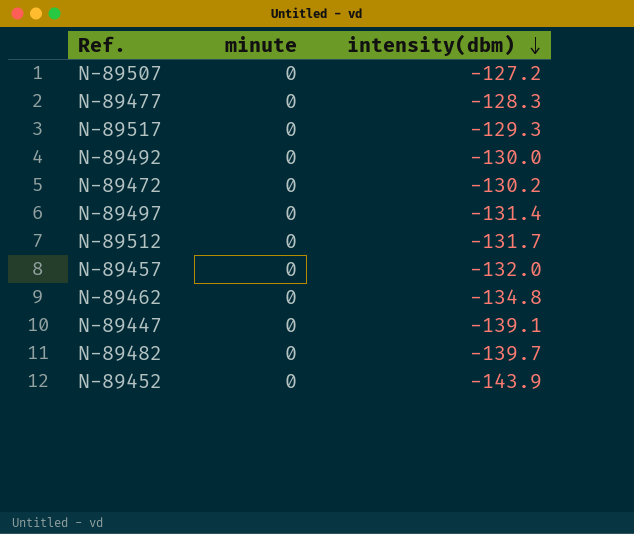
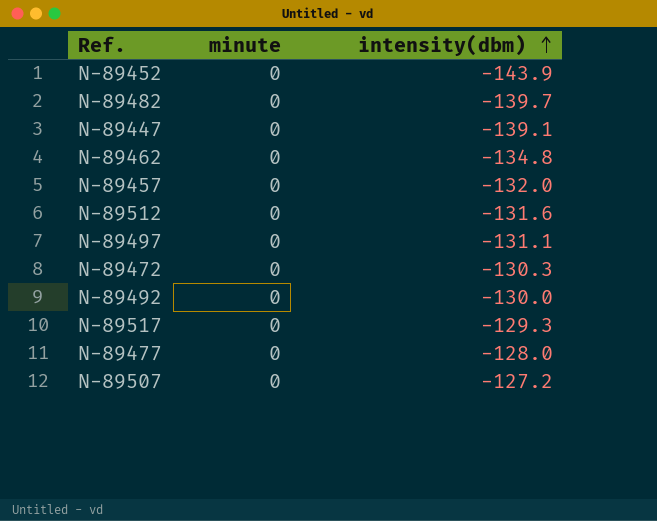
row order: intensity(dbm) descending -> intensity(dbm) ascending
N-89512 | intensity(dbm): -131.7 -> -131.6
N-89497 | intensity(dbm): -131.4 -> -131.1
N-89472 | intensity(dbm): -130.2 -> -130.3
N-89477 | intensity(dbm): -128.3 -> -128.0

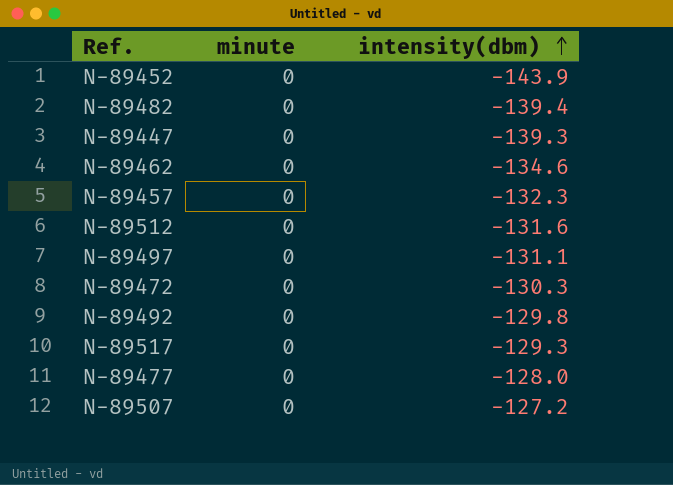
N-89482 | intensity(dbm): -139.7 -> -139.4
N-89447 | intensity(dbm): -139.1 -> -139.3
N-89462 | intensity(dbm): -134.8 -> -134.6
N-89457 | intensity(dbm): -132.0 -> -132.3
N-89492 | intensity(dbm): -130.0 -> -129.8

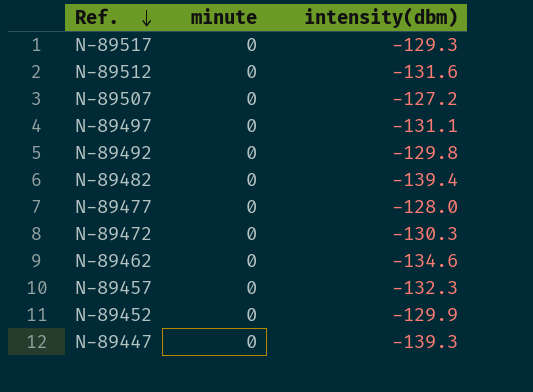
row order: intensity(dbm) ascending -> Ref. descending
N-89452 | intensity(dbm): -143.9 -> -129.9

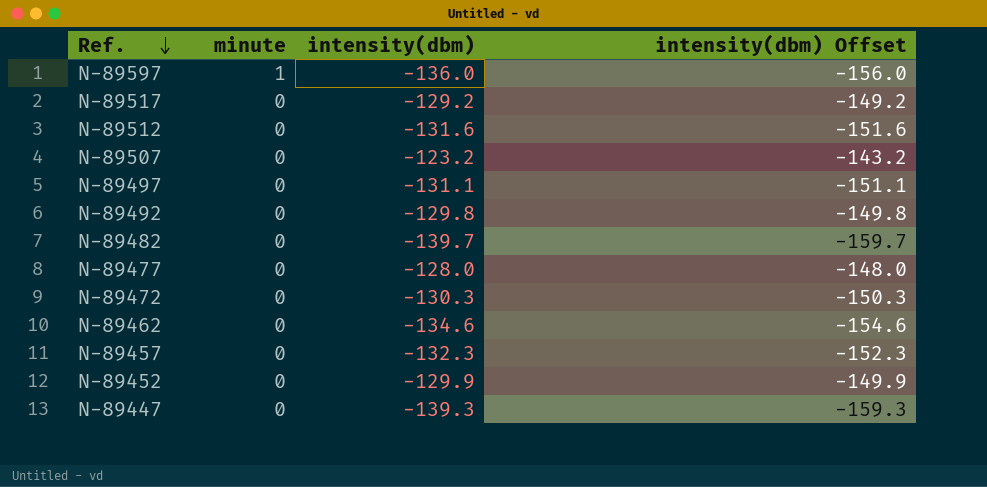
column intensity(dbm) Offset | formula: none -> [intensity(dbm)] - 20
row N-89597: none -> 1 | -136.0 | -156.0
N-89517 | intensity(dbm): -129.3 -> -129.2
N-89507 | intensity(dbm): -127.2 -> -123.2
N-89482 | intensity(dbm): -139.4 -> -139.7

